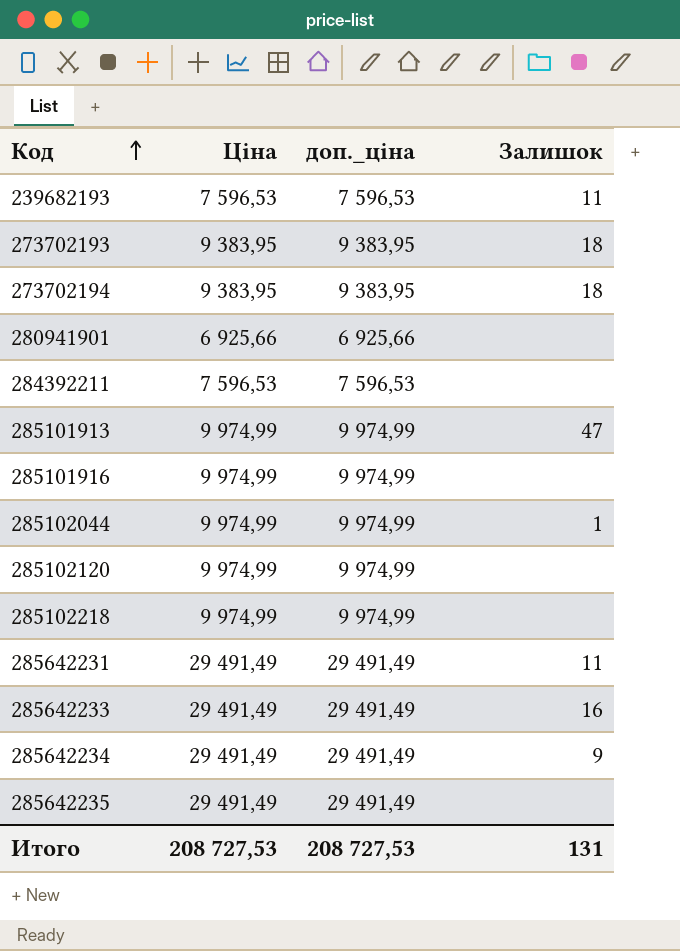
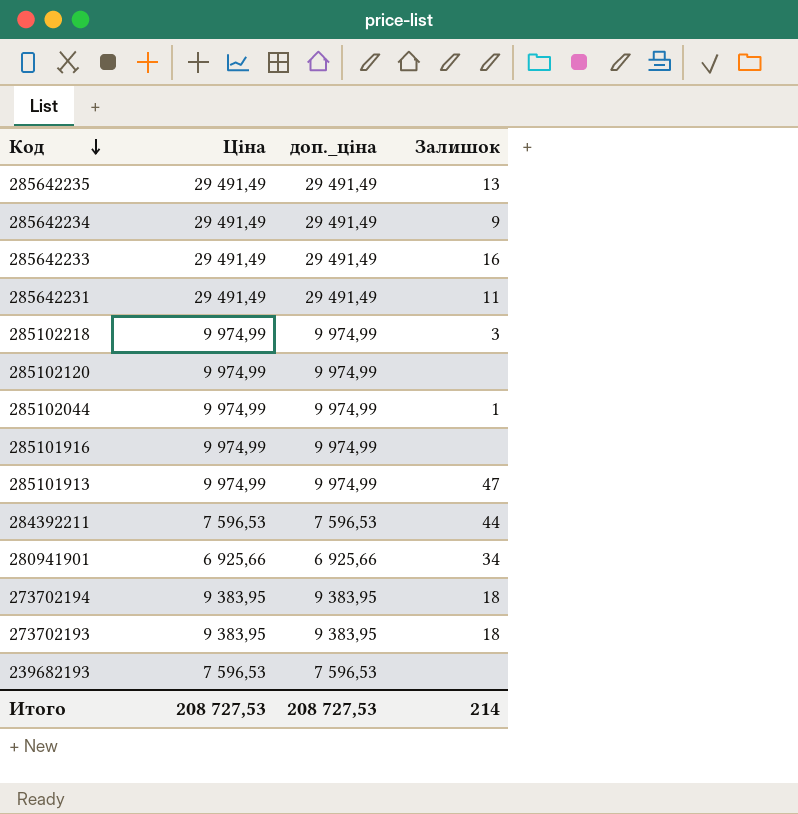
row order: Код ascending -> Код descending
285642235 | Залишок: none -> 13
285102218 | Залишок: none -> 3
284392211 | Залишок: none -> 44
280941901 | Залишок: none -> 34
239682193 | Залишок: 11 -> none
Итого | Залишок: 131 -> 214

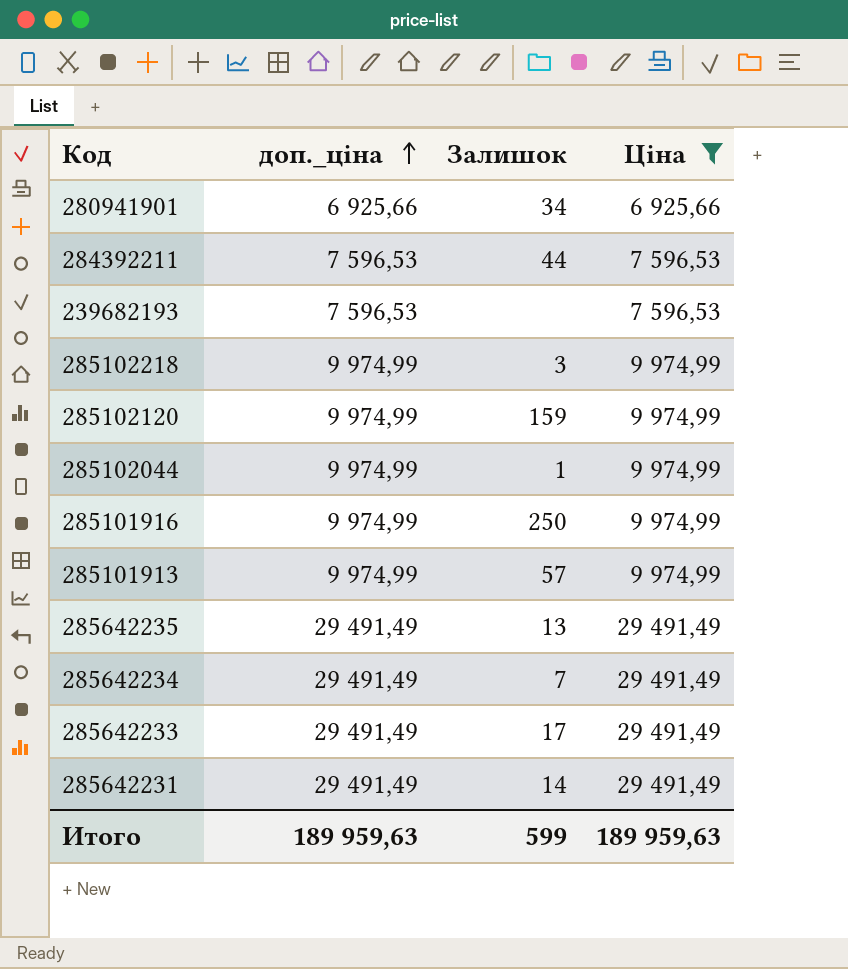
filter: none -> Ціна != 9 383,95
row order: Код descending -> доп._ціна ascending
column Ціна | position: 2 -> 4
285102120 | Залишок: none -> 159
285101916 | Залишок: none -> 250
285101913 | Залишок: 47 -> 57
285642234 | Залишок: 9 -> 7
285642233 | Залишок: 16 -> 17
285642231 | Залишок: 11 -> 14
Итого | доп._ціна: 208 727,53 -> 189 959,63
Итого | Залишок: 214 -> 599
Итого | Ціна: 208 727,53 -> 189 959,63

